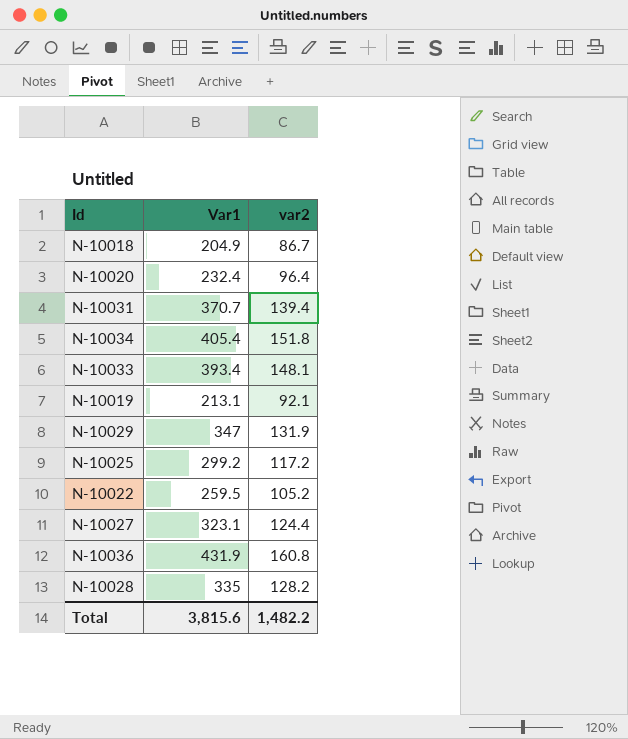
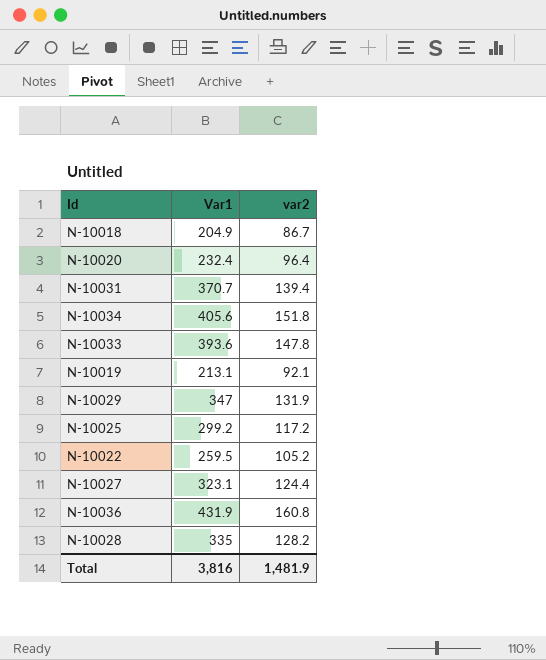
N-10034 | Var1: 405.4 -> 405.6
N-10033 | Var1: 393.4 -> 393.6
N-10033 | var2: 148.1 -> 147.8
Total | Var1: 3,815.6 -> 3,816
Total | var2: 1,482.2 -> 1,481.9

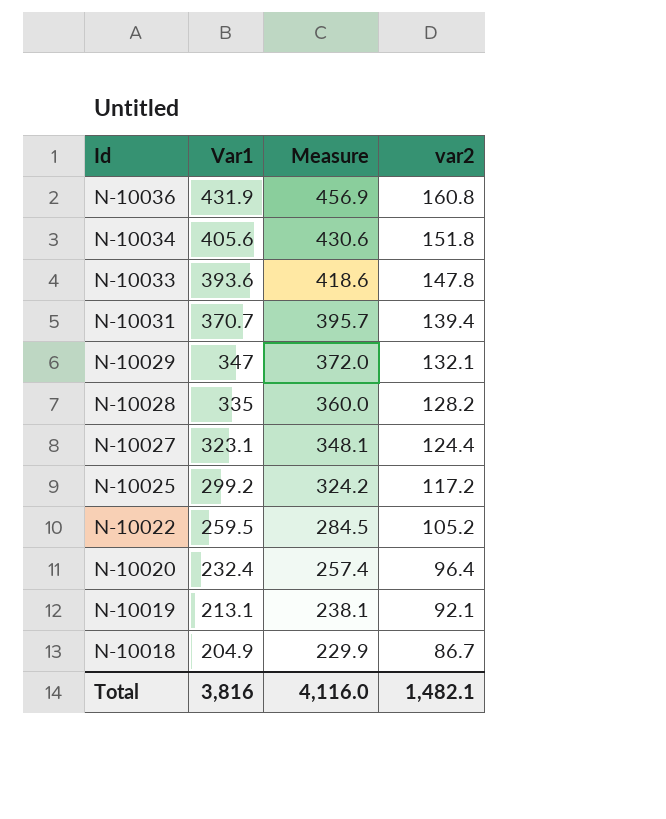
row order: none -> Id descending
column Measure | formula: none -> [Var1] + 25
N-10029 | var2: 131.9 -> 132.1
Total | var2: 1,481.9 -> 1,482.1

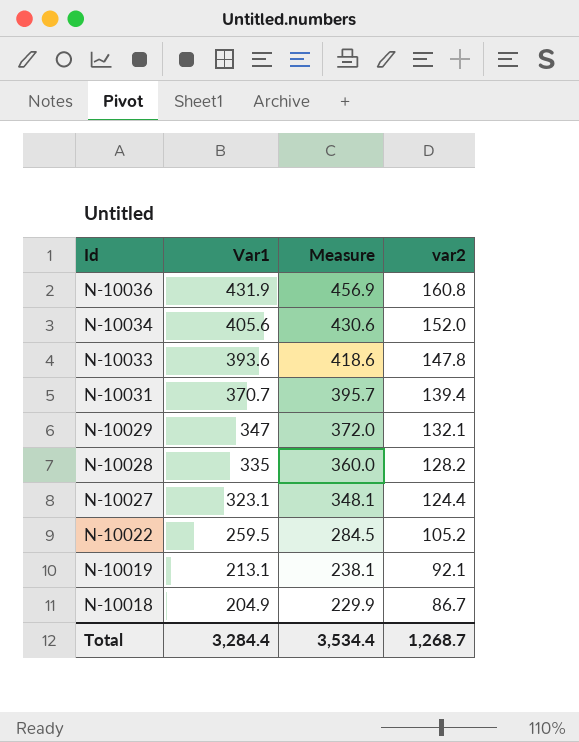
row N-10025: 299.2 | 324.2 | 117.2 -> none
row N-10020: 232.4 | 257.4 | 96.4 -> none
N-10034 | var2: 151.8 -> 152.0
Total | Var1: 3,816 -> 3,284.4
Total | Measure: 4,116.0 -> 3,534.4
Total | var2: 1,482.1 -> 1,268.7

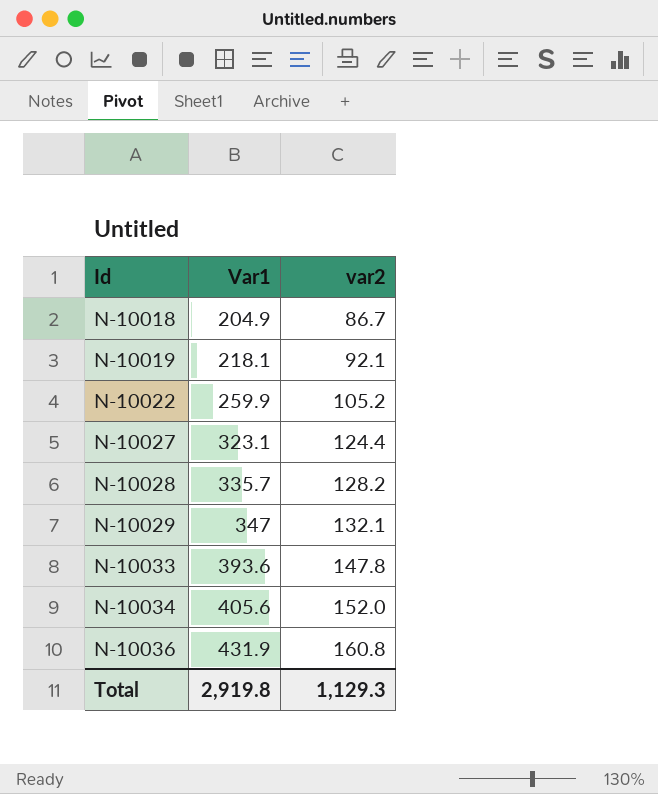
row order: Id descending -> Id ascending
column Measure | formula: [Var1] + 25 -> none
row N-10031: 370.7 | 395.7 | 139.4 -> none
N-10019 | Var1: 213.1 -> 218.1
N-10022 | Var1: 259.5 -> 259.9
N-10028 | Var1: 335 -> 335.7
Total | Var1: 3,284.4 -> 2,919.8
Total | var2: 1,268.7 -> 1,129.3

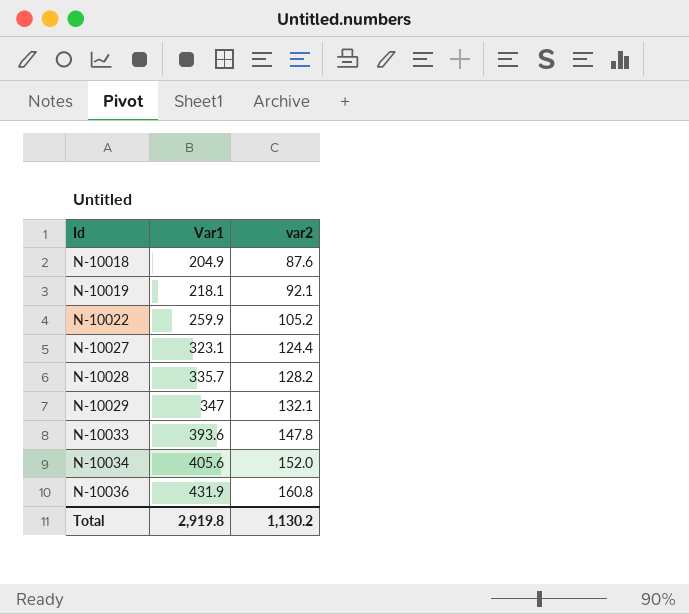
N-10018 | var2: 86.7 -> 87.6
Total | var2: 1,129.3 -> 1,130.2

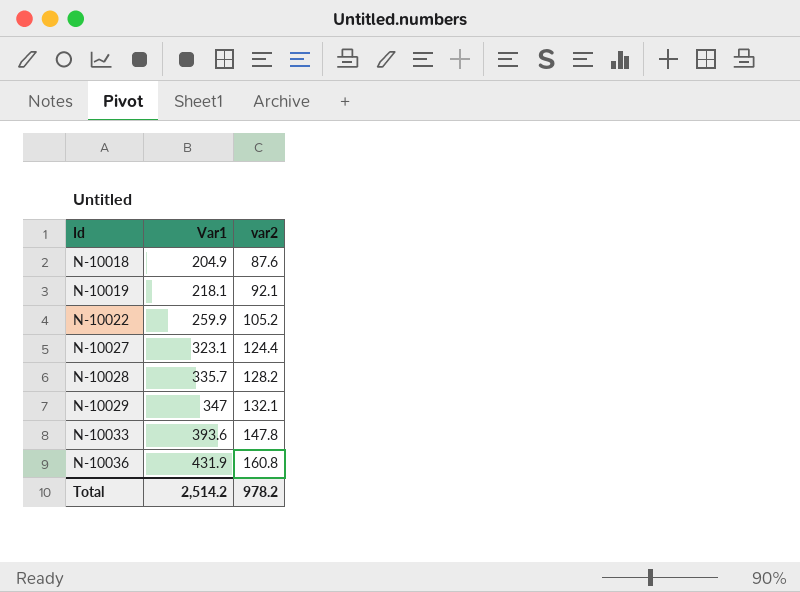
row N-10034: 405.6 | 152.0 -> none
Total | Var1: 2,919.8 -> 2,514.2
Total | var2: 1,130.2 -> 978.2

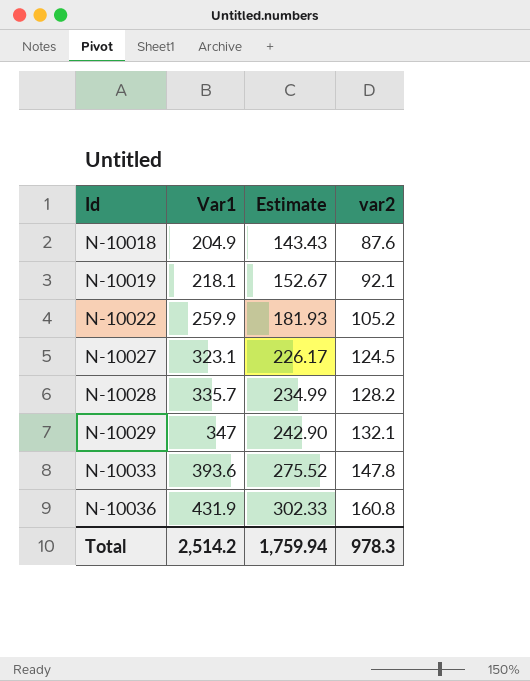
column Estimate | formula: none -> [Var1] * 0.7
N-10027 | var2: 124.4 -> 124.5
Total | var2: 978.2 -> 978.3

